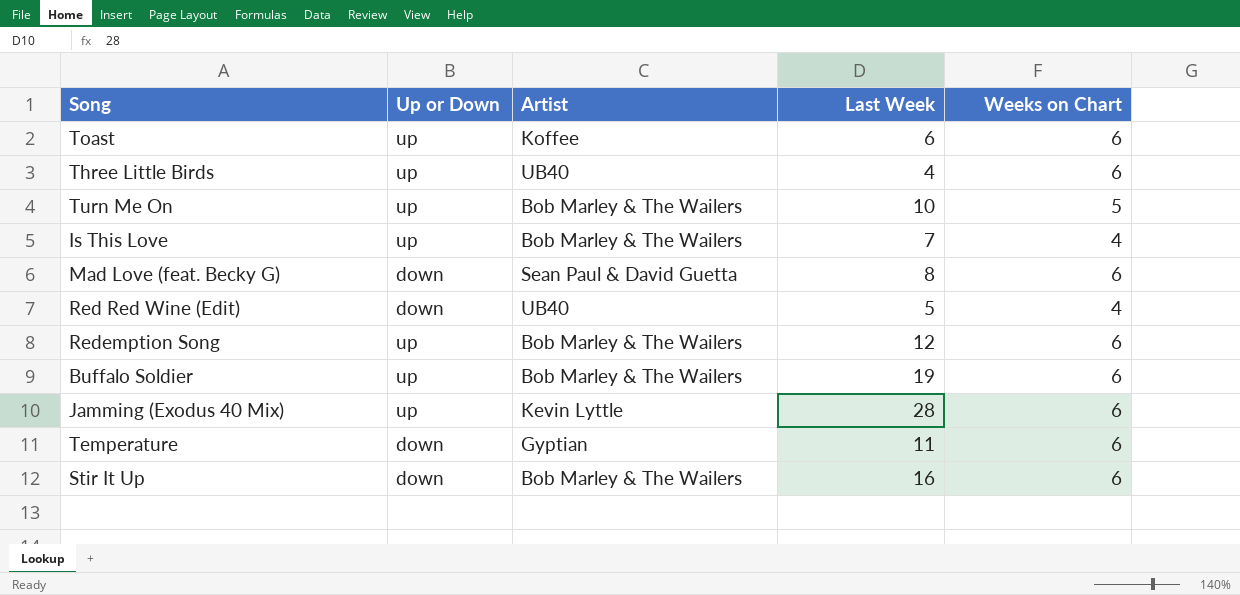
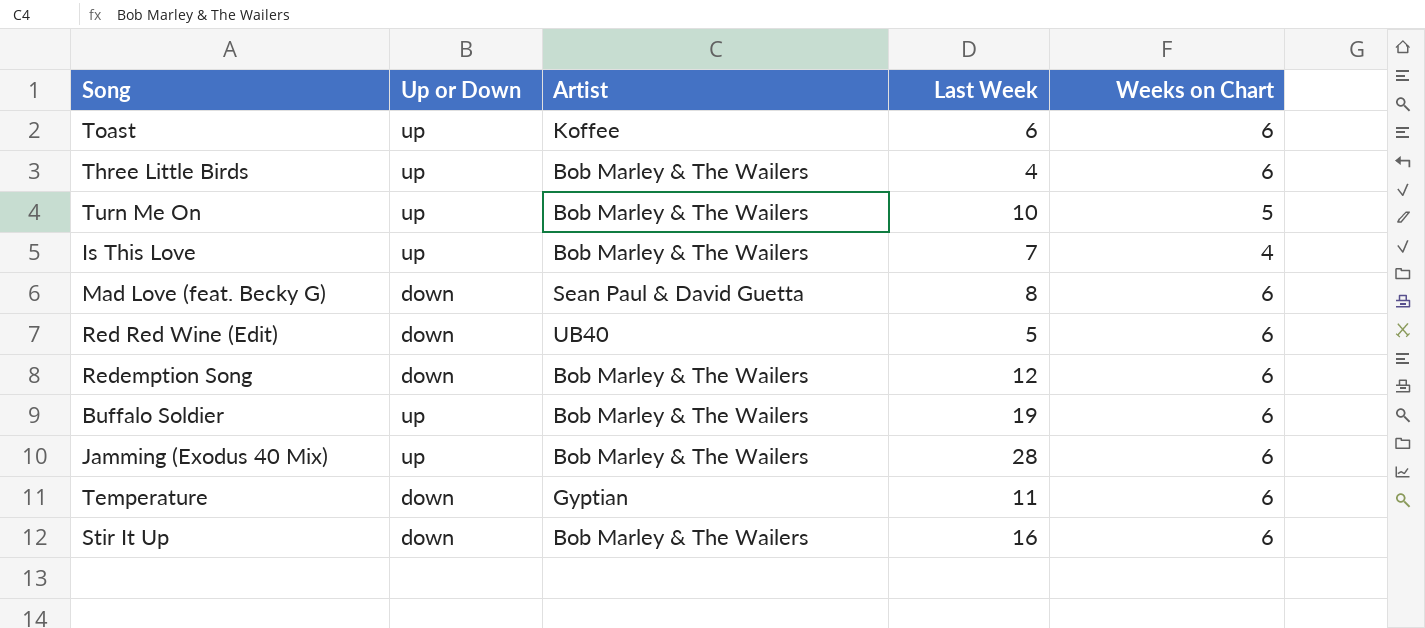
Three Little Birds | Artist: UB40 -> Bob Marley & The Wailers
Red Red Wine (Edit) | Weeks on Chart: 4 -> 6
Redemption Song | Up or Down: up -> down
Jamming (Exodus 40 Mix) | Artist: Kevin Lyttle -> Bob Marley & The Wailers

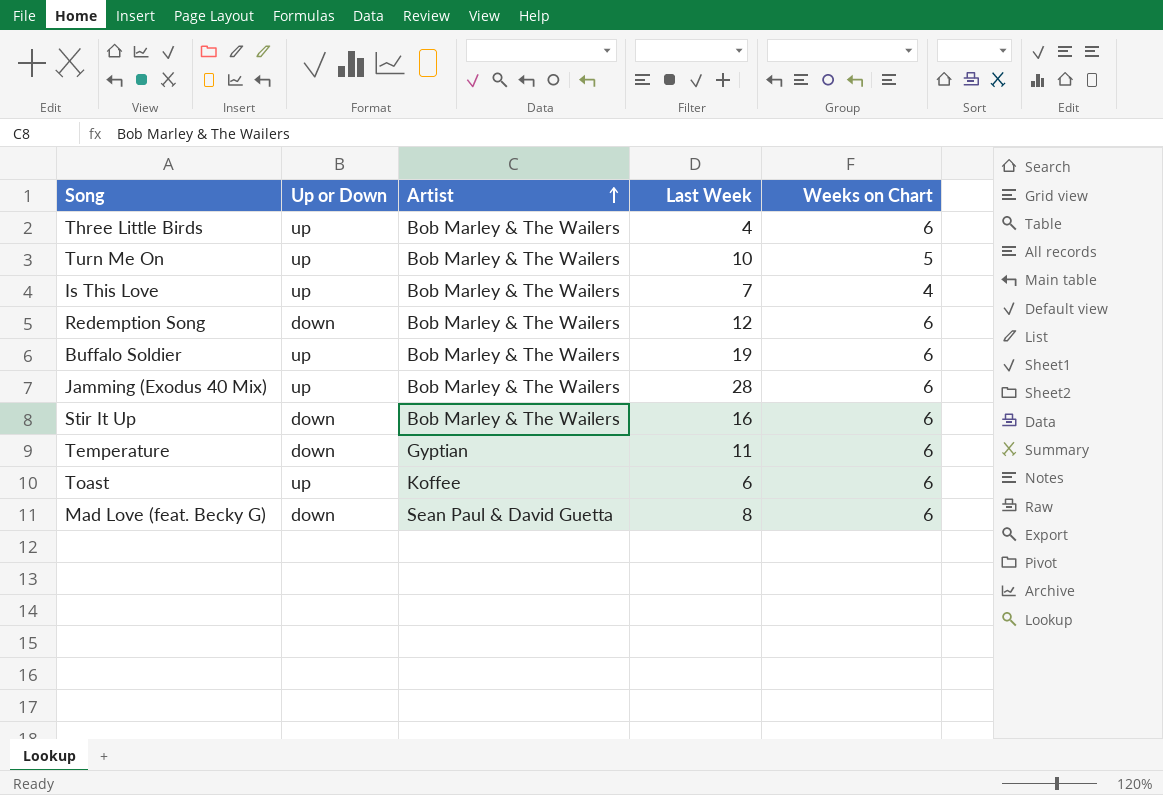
row order: none -> Artist ascending
row Red Red Wine (Edit): down | UB40 | 5 | 6 -> none

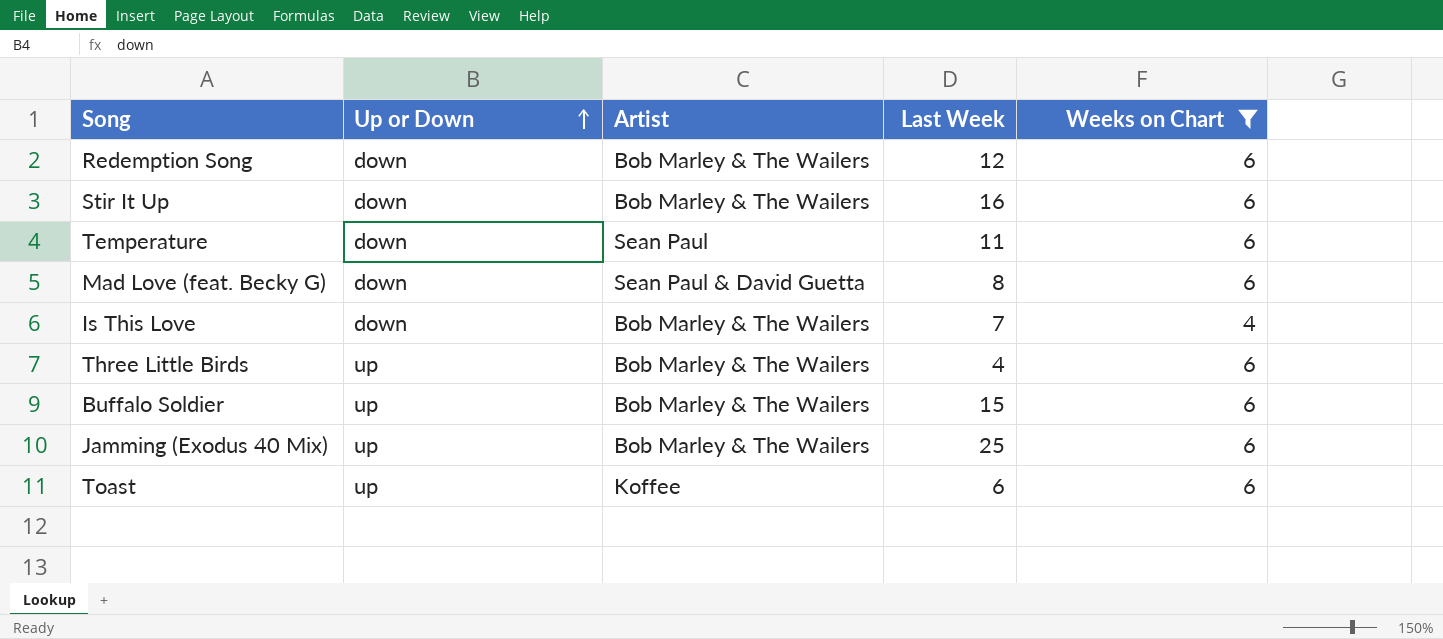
filter: none -> Weeks on Chart != 5
row order: Artist ascending -> Up or Down ascending
Temperature | Artist: Gyptian -> Sean Paul
Is This Love | Up or Down: up -> down
Buffalo Soldier | Last Week: 19 -> 15
Jamming (Exodus 40 Mix) | Last Week: 28 -> 25

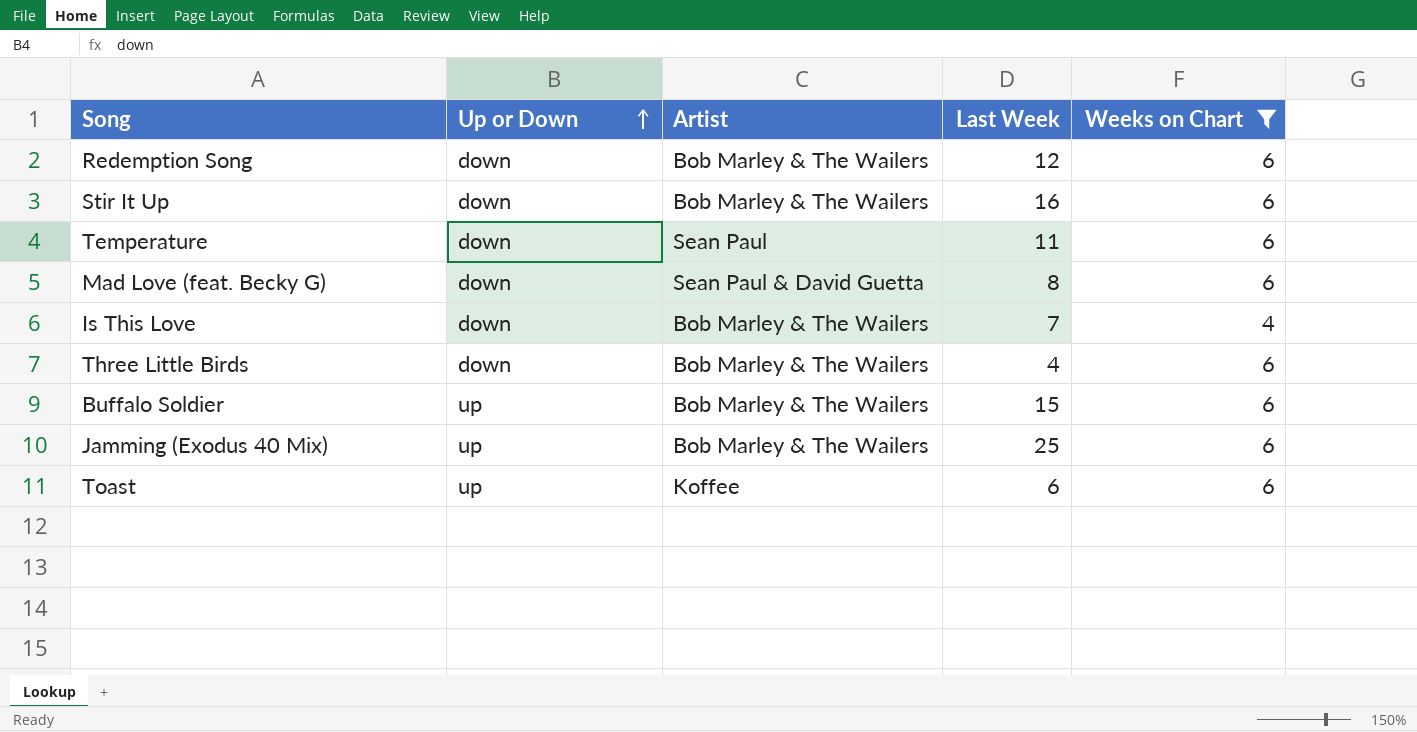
Three Little Birds | Up or Down: up -> down

